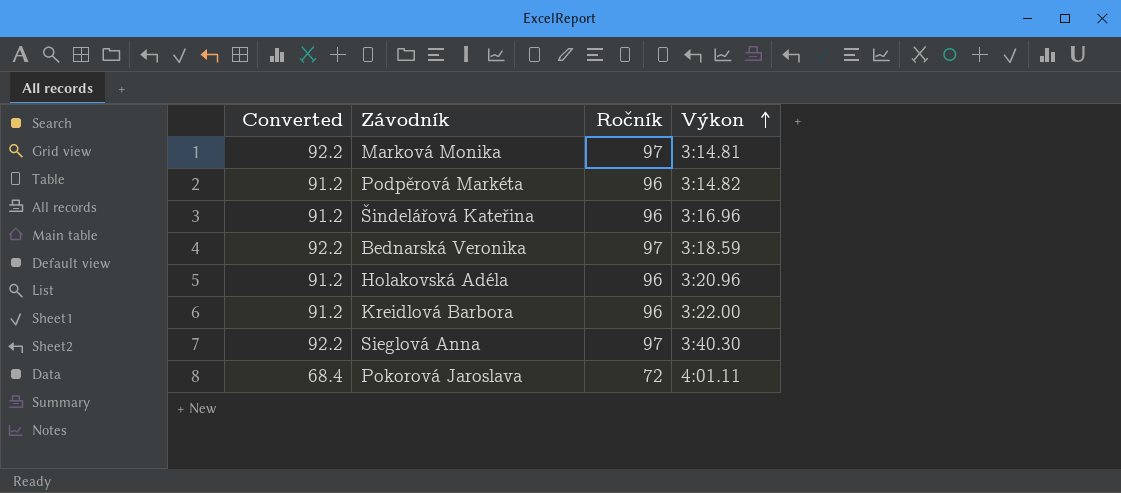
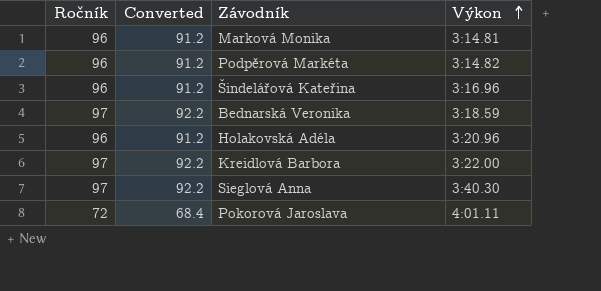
column Ročník | position: 3 -> 1
Marková Monika | Ročník: 97 -> 96
Marková Monika | Converted: 92.2 -> 91.2
Kreidlová Barbora | Ročník: 96 -> 97
Kreidlová Barbora | Converted: 91.2 -> 92.2

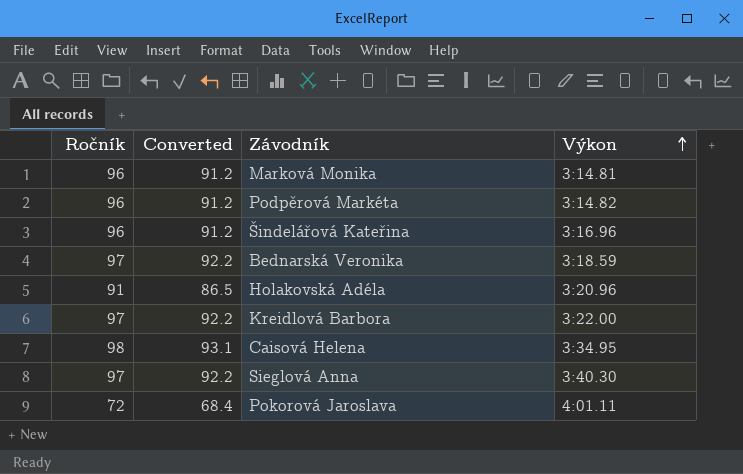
Holakovská Adéla | Ročník: 96 -> 91
Holakovská Adéla | Converted: 91.2 -> 86.5
row Caisová Helena: none -> 98 | 93.1 | 3:34.95

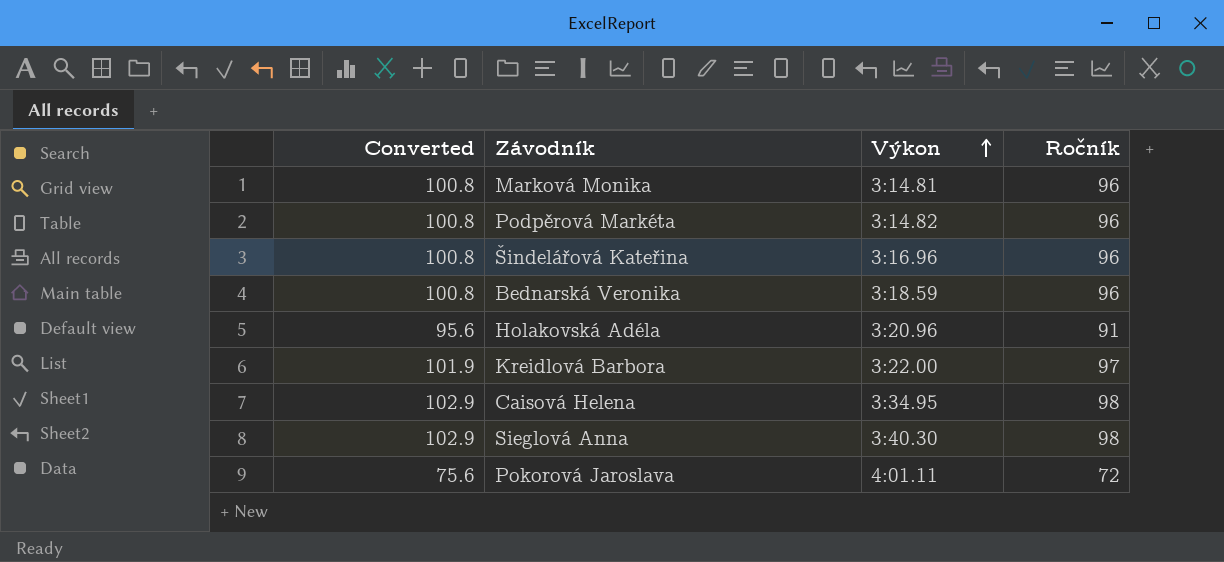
column Converted | formula: [Ročník] * 0.95 -> [Ročník] * 1.05
column Ročník | position: 1 -> 4
Bednarská Veronika | Ročník: 97 -> 96
Sieglová Anna | Ročník: 97 -> 98

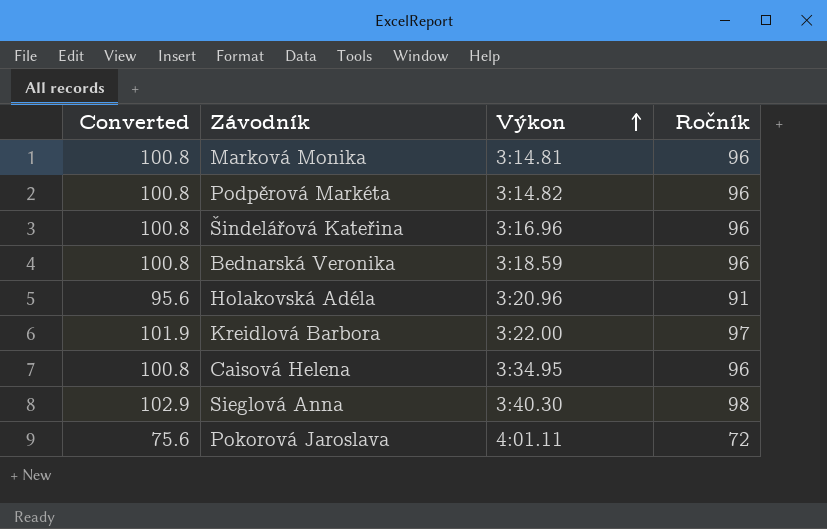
Caisová Helena | Converted: 102.9 -> 100.8
Caisová Helena | Ročník: 98 -> 96

